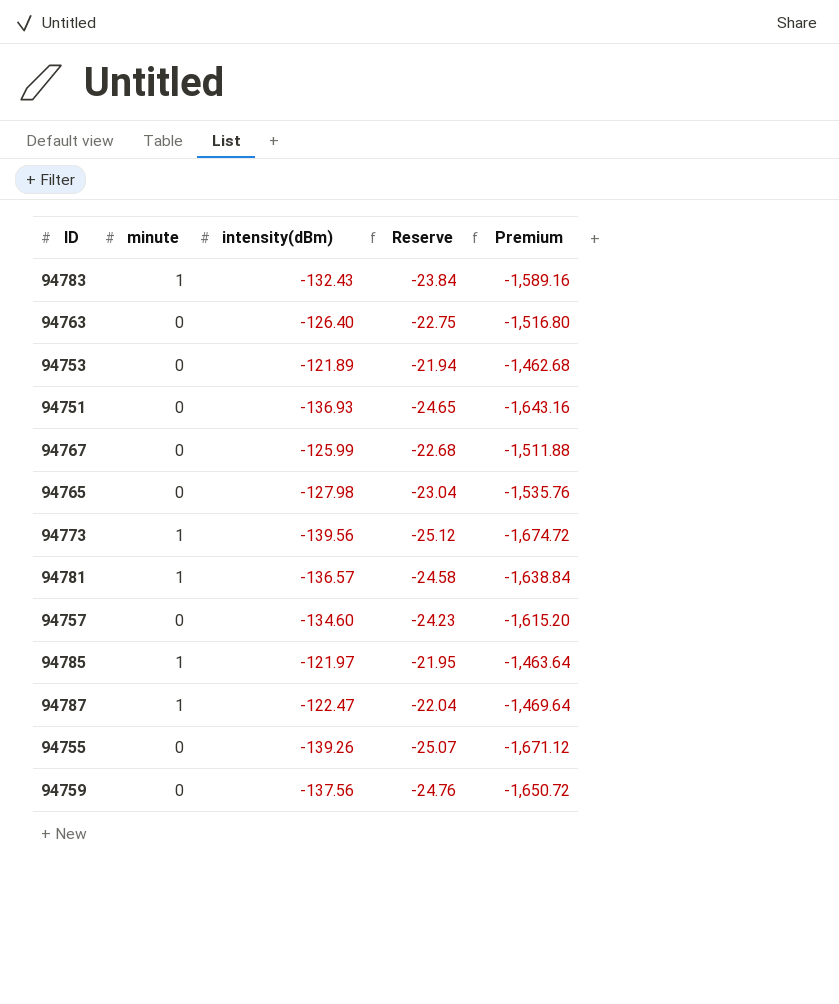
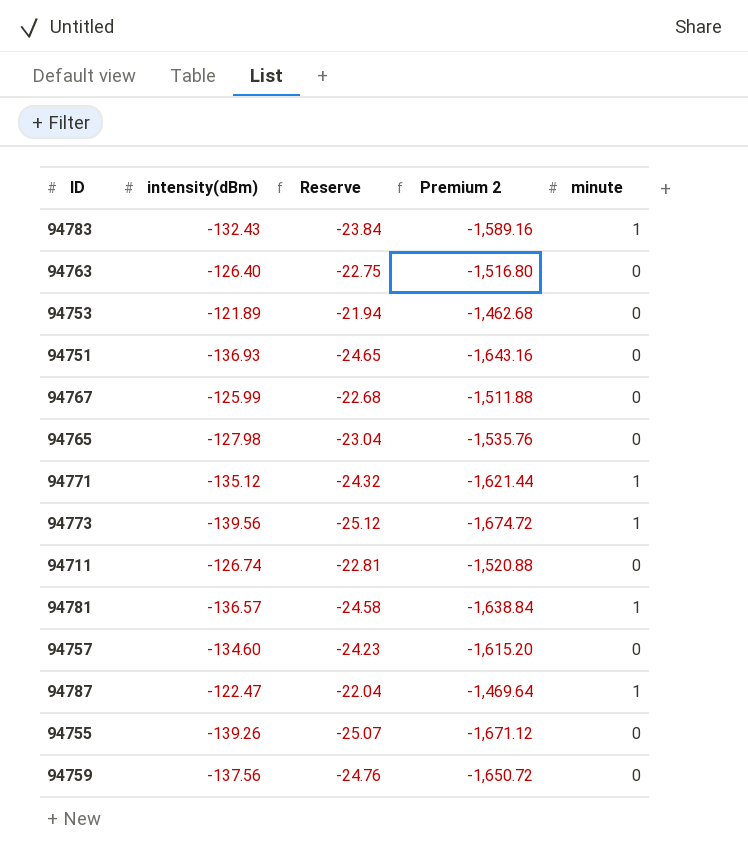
column name: Premium -> Premium 2
column minute | position: 2 -> 5
row 94785: 1 | -121.97 | -21.95 | -1,463.64 -> none
row 94771: none -> -135.12 | -24.32 | -1,621.44 | 1
row 94711: none -> -126.74 | -22.81 | -1,520.88 | 0

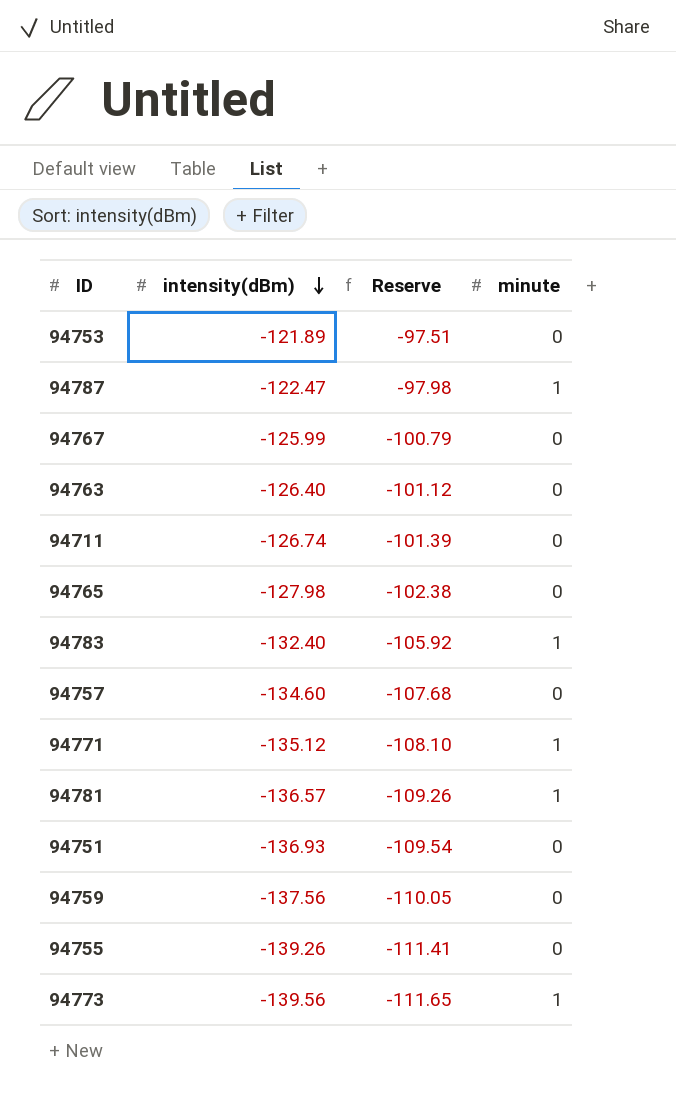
row order: none -> intensity(dBm) descending
column Premium 2 | formula: [intensity(dBm)] * 12 -> none
column Reserve | formula: [intensity(dBm)] * 0.18 -> [intensity(dBm)] * 0.8
94783 | intensity(dBm): -132.43 -> -132.40

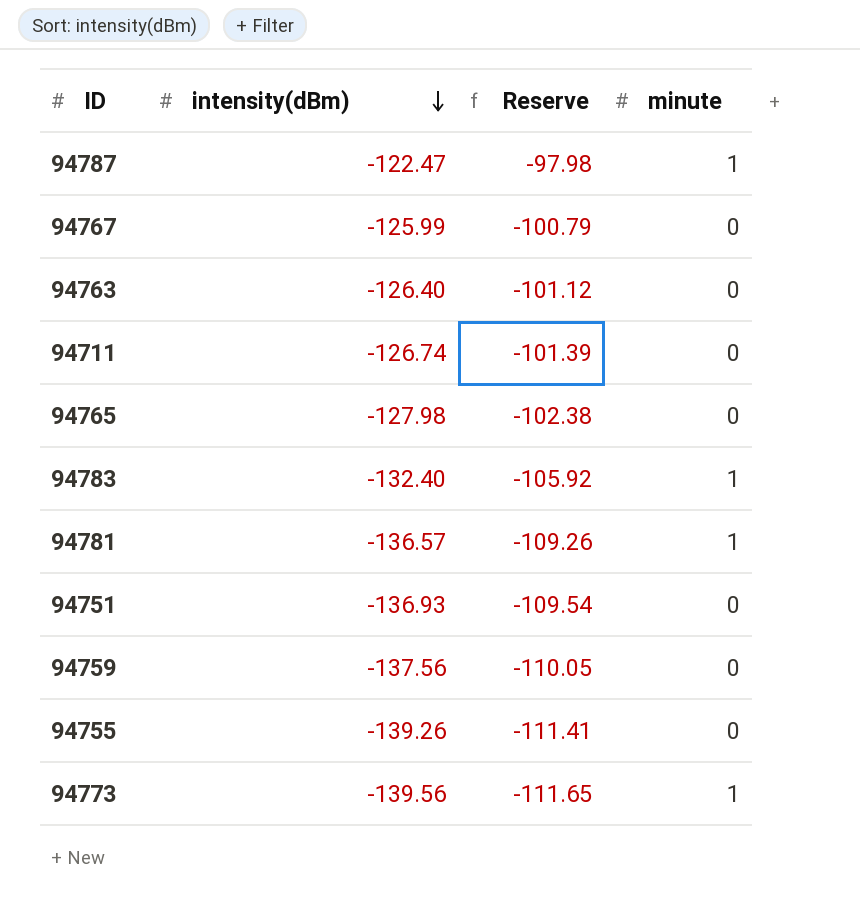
row 94753: -121.89 | -97.51 | 0 -> none
row 94757: -134.60 | -107.68 | 0 -> none
row 94771: -135.12 | -108.10 | 1 -> none

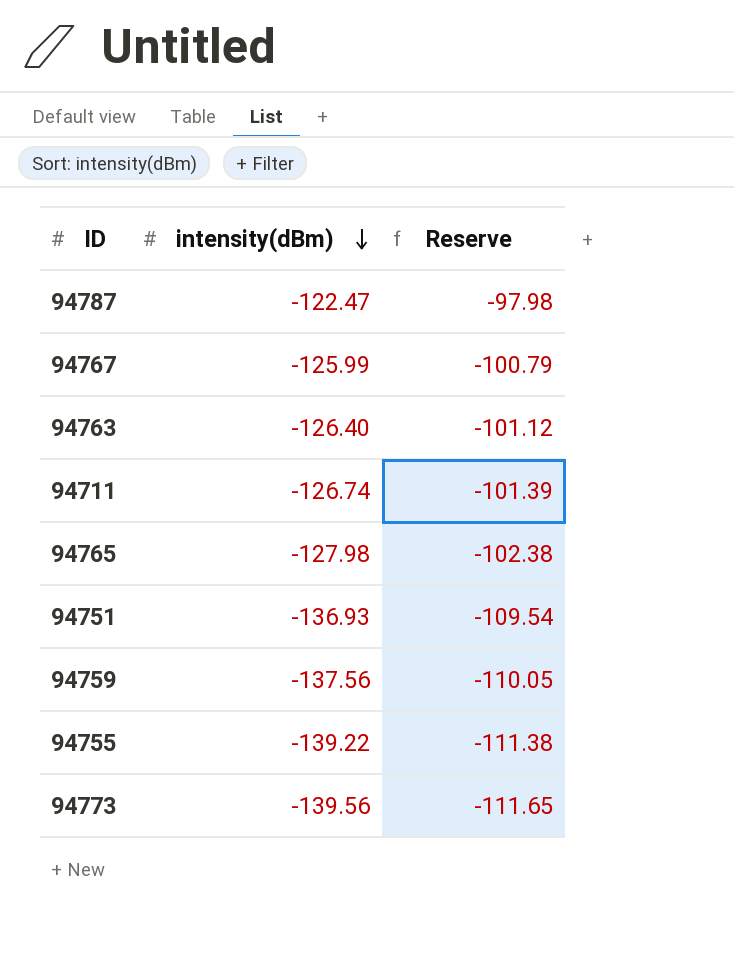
column minute | position: 4 -> none
row 94783: -132.40 | -105.92 | 1 -> none
row 94781: -136.57 | -109.26 | 1 -> none
94755 | intensity(dBm): -139.26 -> -139.22
94755 | Reserve: -111.41 -> -111.38

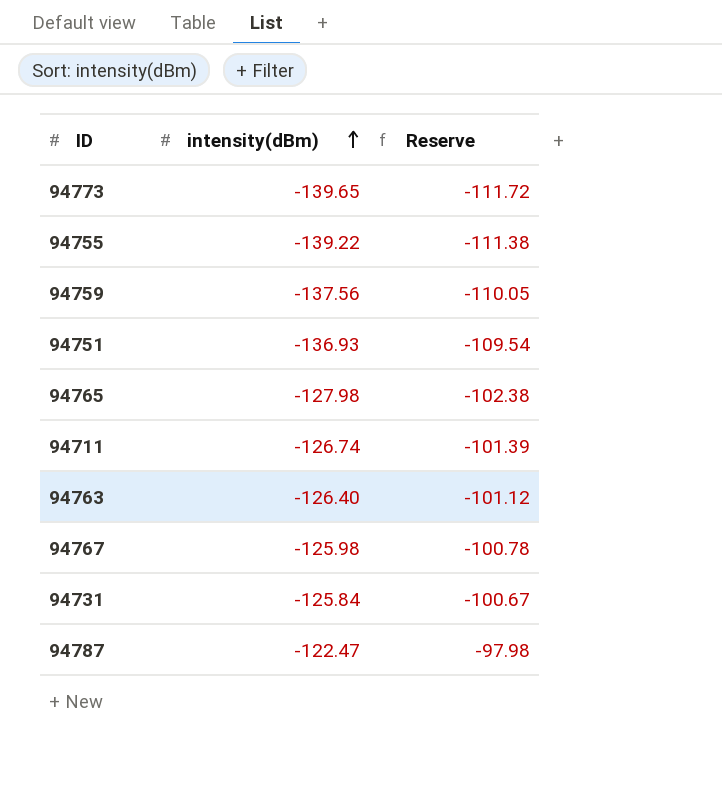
row order: intensity(dBm) descending -> intensity(dBm) ascending
94773 | intensity(dBm): -139.56 -> -139.65
94773 | Reserve: -111.65 -> -111.72
94767 | intensity(dBm): -125.99 -> -125.98
94767 | Reserve: -100.79 -> -100.78
row 94731: none -> -125.84 | -100.67

